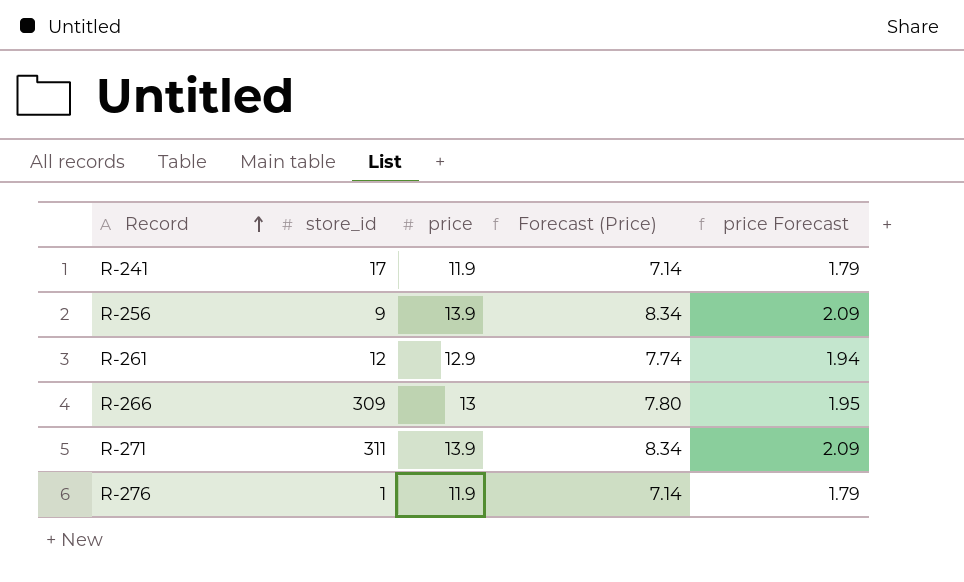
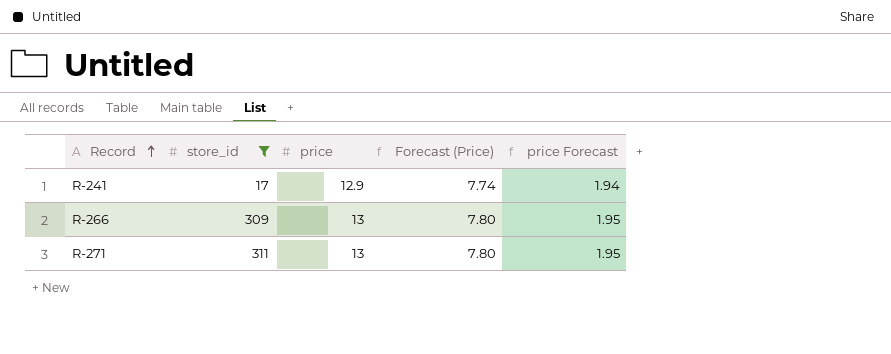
filter: none -> store_id >= 17
R-241 | price: 11.9 -> 12.9
R-241 | Forecast (Price): 7.14 -> 7.74
R-241 | price Forecast: 1.79 -> 1.94
R-271 | price: 13.9 -> 13
R-271 | Forecast (Price): 8.34 -> 7.80
R-271 | price Forecast: 2.09 -> 1.95

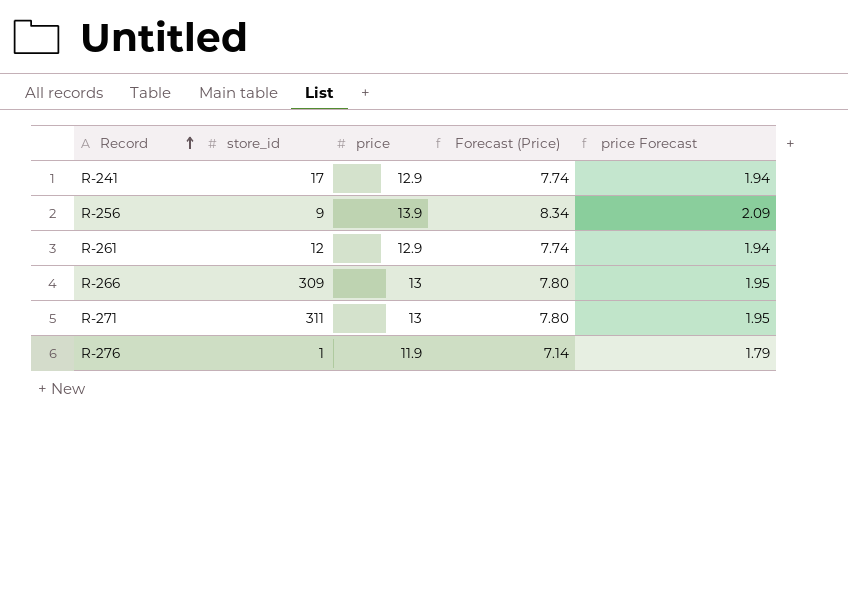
filter: store_id >= 17 -> none

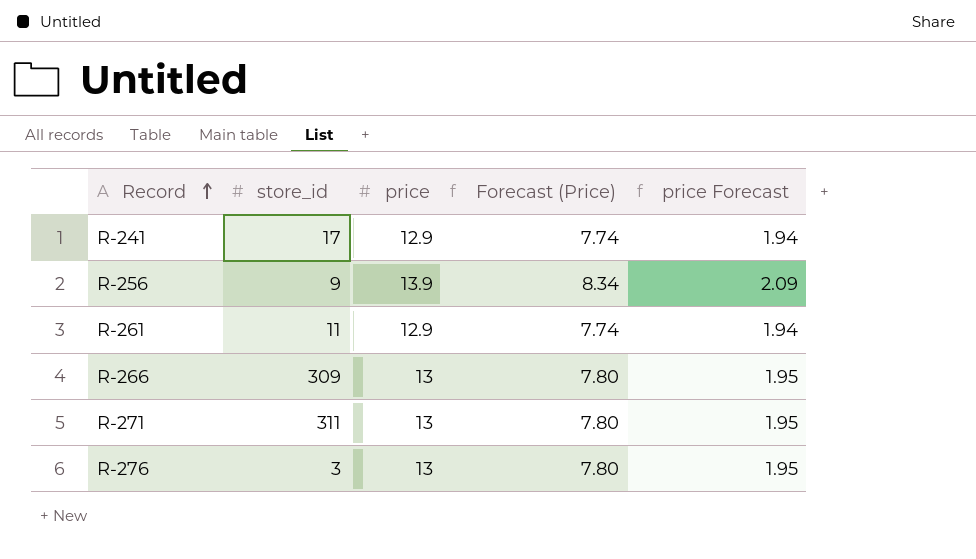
R-261 | store_id: 12 -> 11
R-276 | store_id: 1 -> 3
R-276 | price: 11.9 -> 13
R-276 | Forecast (Price): 7.14 -> 7.80
R-276 | price Forecast: 1.79 -> 1.95

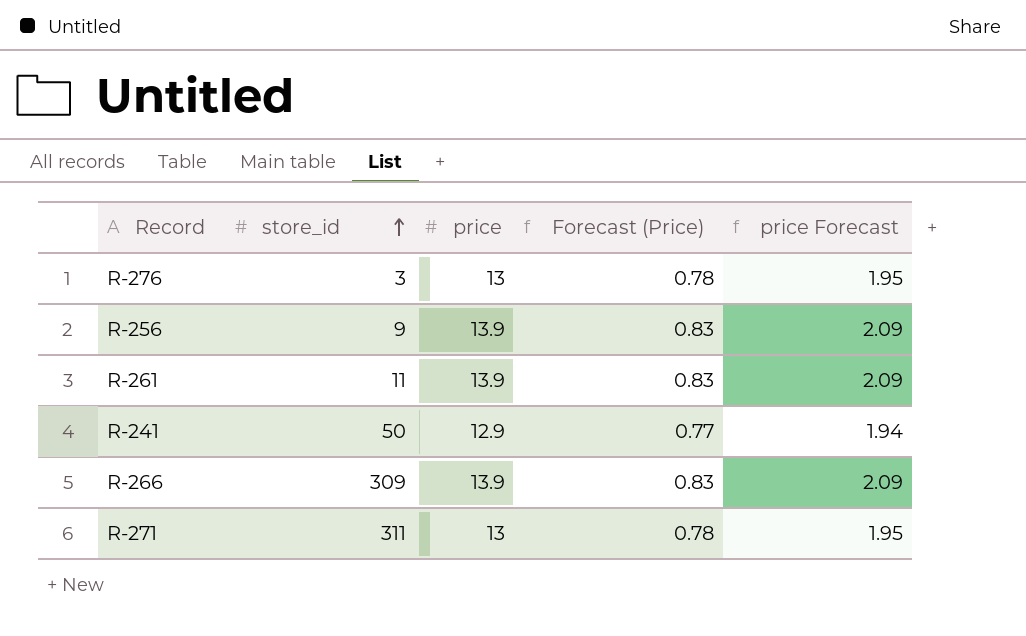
row order: Record ascending -> store_id ascending
column Forecast (Price) | formula: [price] * 0.6 -> [price] * 0.06
R-261 | price: 12.9 -> 13.9
R-261 | price Forecast: 1.94 -> 2.09
R-241 | store_id: 17 -> 50
R-266 | price: 13 -> 13.9
R-266 | price Forecast: 1.95 -> 2.09

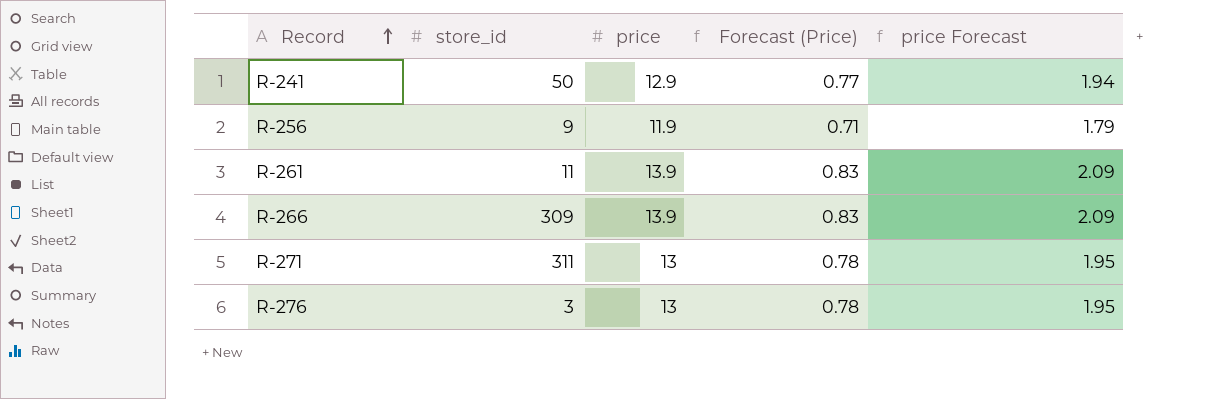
row order: store_id ascending -> Record ascending
R-256 | price: 13.9 -> 11.9
R-256 | Forecast (Price): 0.83 -> 0.71
R-256 | price Forecast: 2.09 -> 1.79

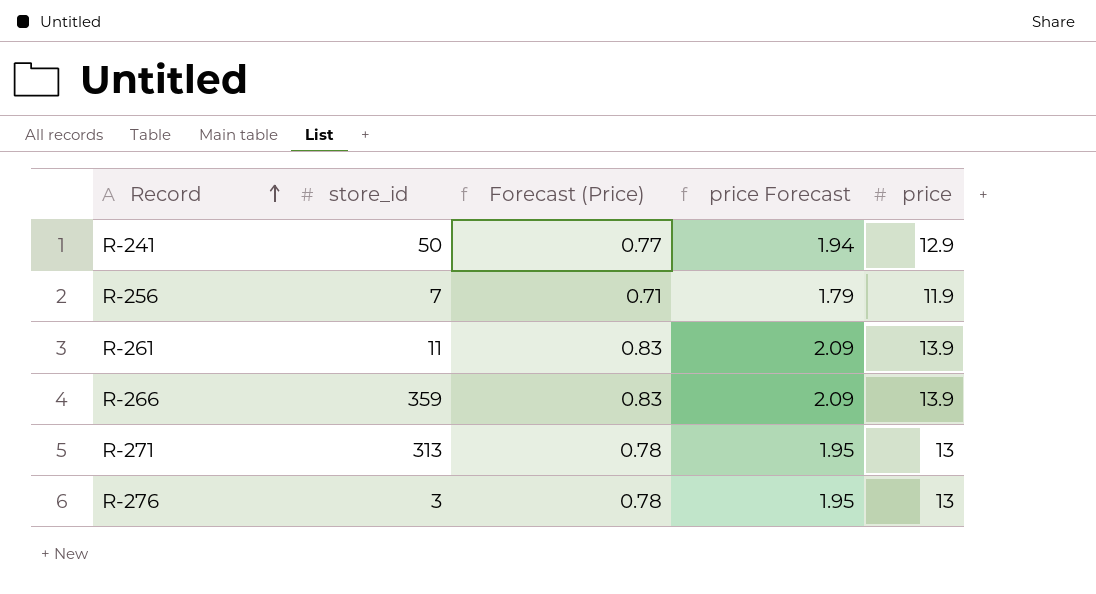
column price | position: 3 -> 5
R-256 | store_id: 9 -> 7
R-266 | store_id: 309 -> 359
R-271 | store_id: 311 -> 313

